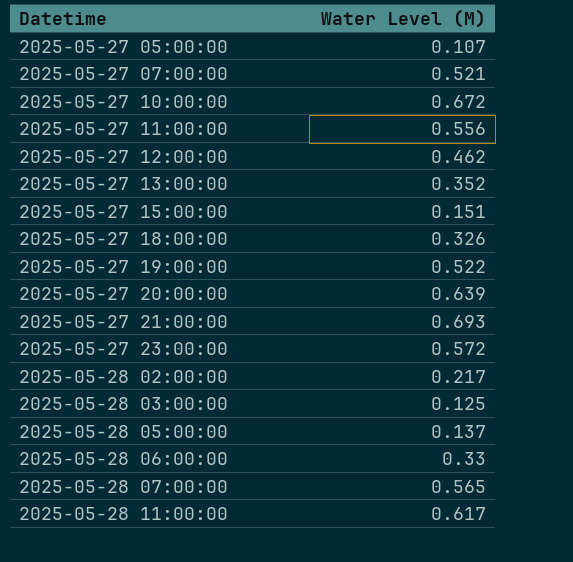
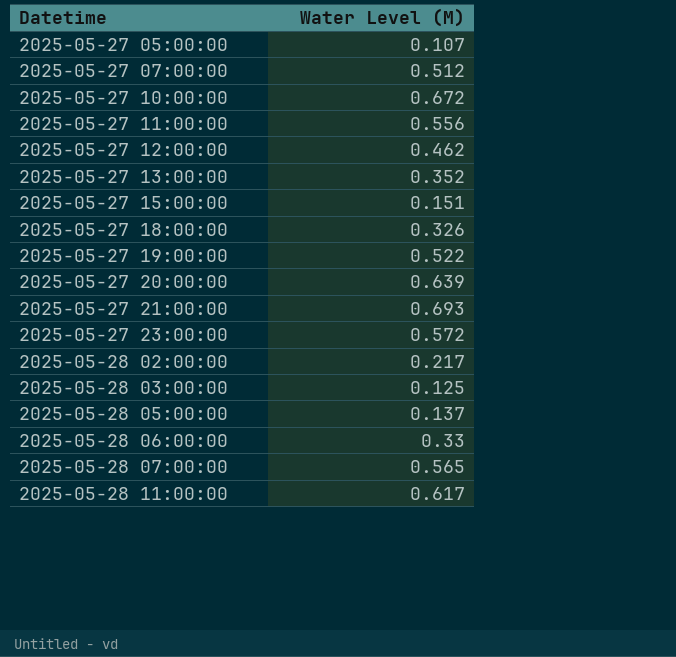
2025-05-27 07:00:00 | Water Level (M): 0.521 -> 0.512

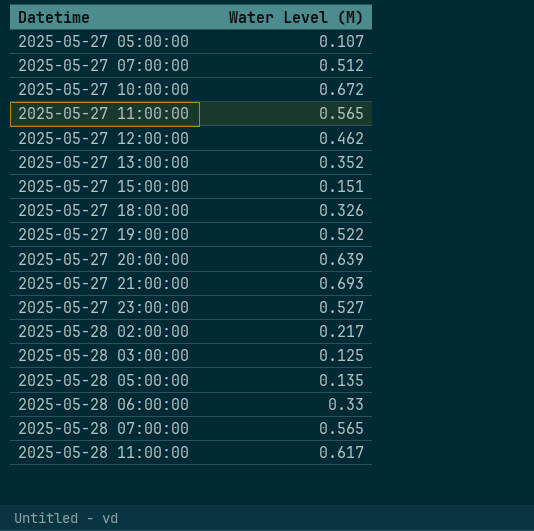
2025-05-27 11:00:00 | Water Level (M): 0.556 -> 0.565
2025-05-27 23:00:00 | Water Level (M): 0.572 -> 0.527
2025-05-28 05:00:00 | Water Level (M): 0.137 -> 0.135

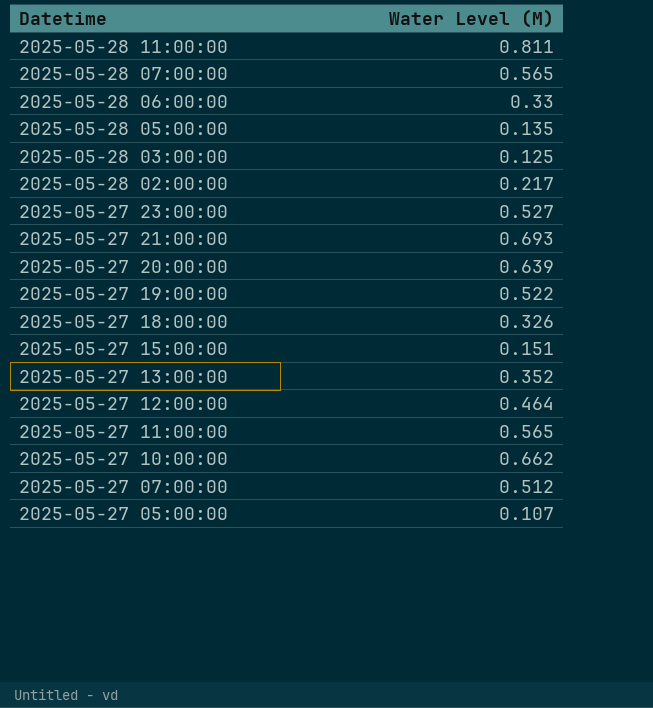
row order: Datetime ascending -> Datetime descending
2025-05-28 11:00:00 | Water Level (M): 0.617 -> 0.811
2025-05-27 12:00:00 | Water Level (M): 0.462 -> 0.464
2025-05-27 10:00:00 | Water Level (M): 0.672 -> 0.662

